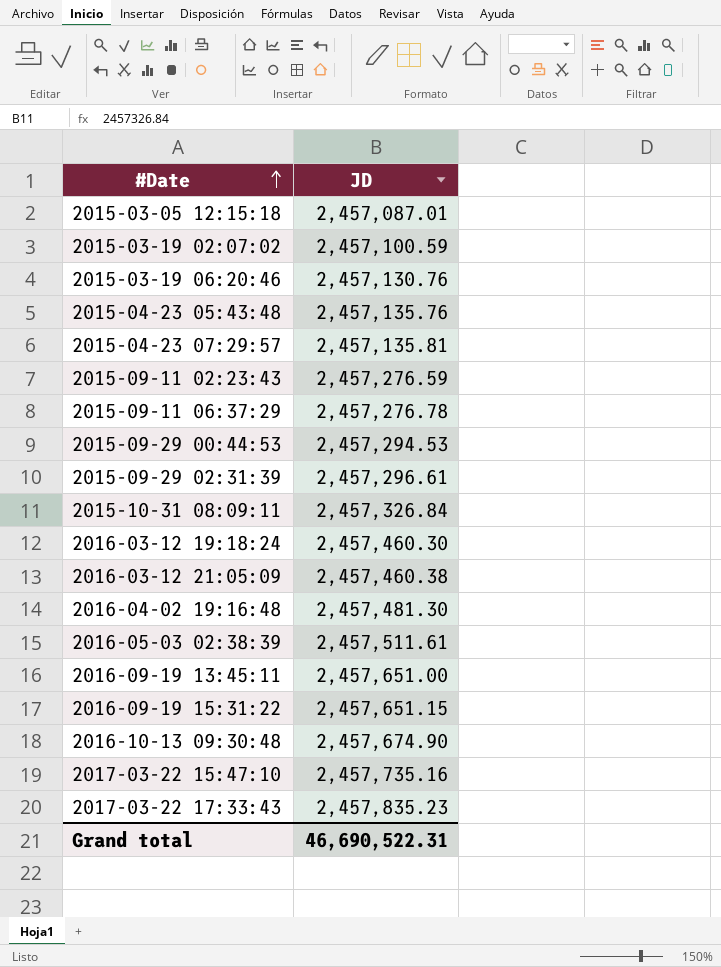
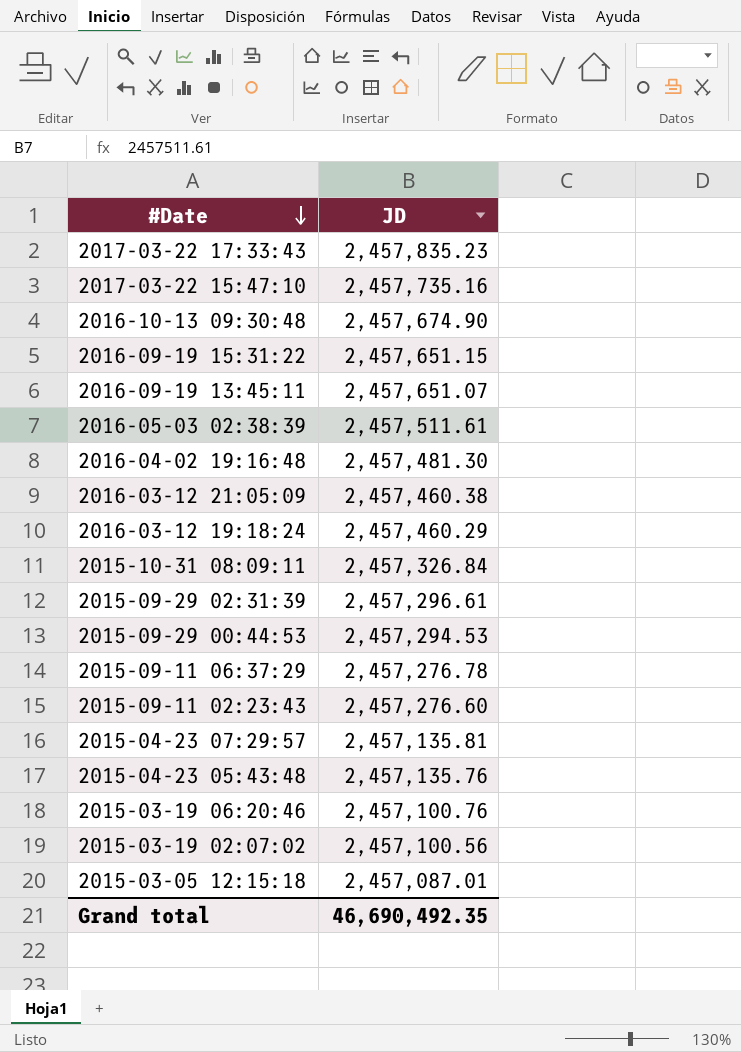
row order: #Date ascending -> #Date descending
2016-09-19 13:45:11 | JD: 2,457,651.00 -> 2,457,651.07
2016-03-12 19:18:24 | JD: 2,457,460.30 -> 2,457,460.29
2015-09-11 02:23:43 | JD: 2,457,276.59 -> 2,457,276.60
2015-03-19 06:20:46 | JD: 2,457,130.76 -> 2,457,100.76
2015-03-19 02:07:02 | JD: 2,457,100.59 -> 2,457,100.56
Grand total | JD: 46,690,522.31 -> 46,690,492.35

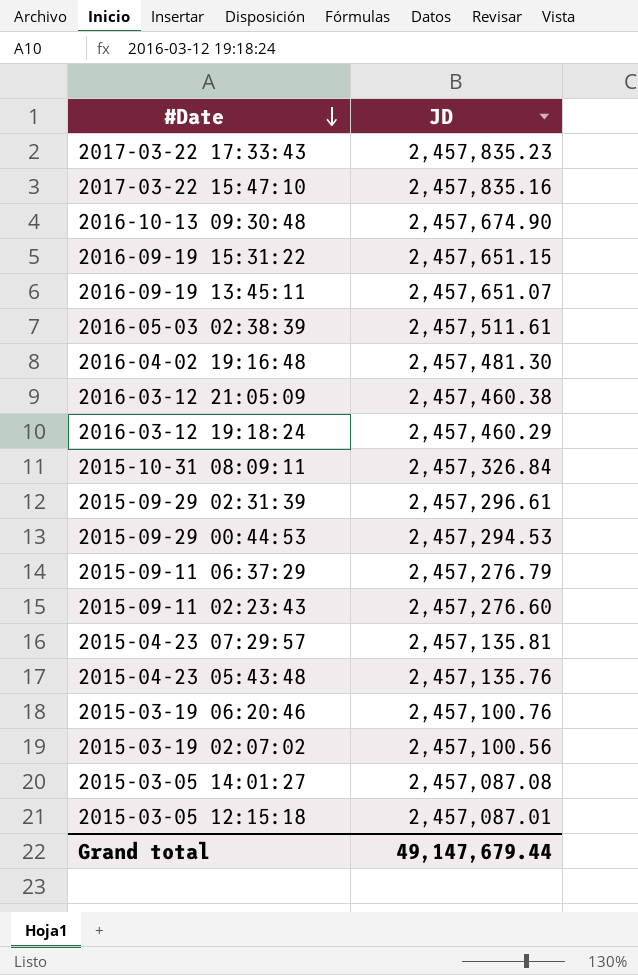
2017-03-22 15:47:10 | JD: 2,457,735.16 -> 2,457,835.16
2015-09-11 06:37:29 | JD: 2,457,276.78 -> 2,457,276.79
row 2015-03-05 14:01:27: none -> 2,457,087.08
Grand total | JD: 46,690,492.35 -> 49,147,679.44

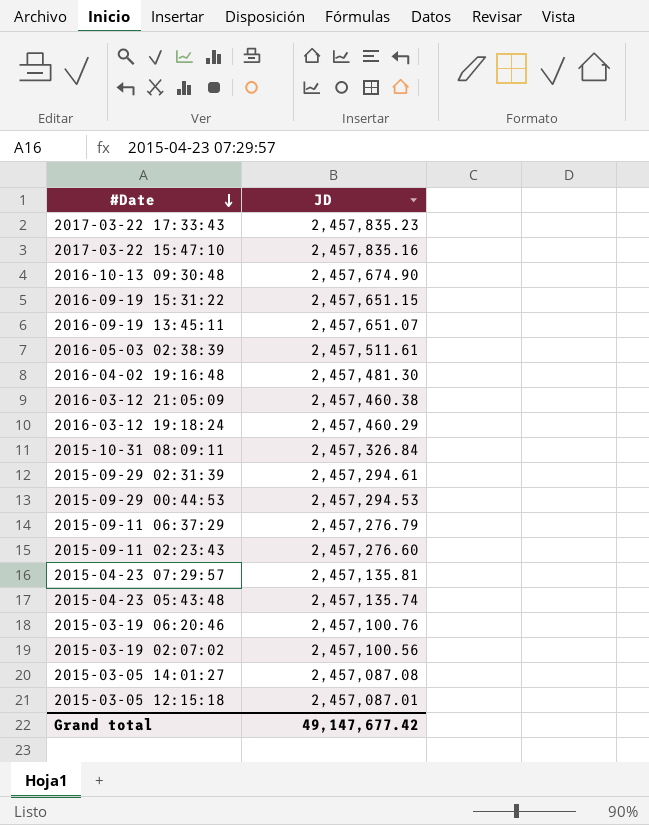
2015-09-29 02:31:39 | JD: 2,457,296.61 -> 2,457,294.61
2015-04-23 05:43:48 | JD: 2,457,135.76 -> 2,457,135.74
Grand total | JD: 49,147,679.44 -> 49,147,677.42

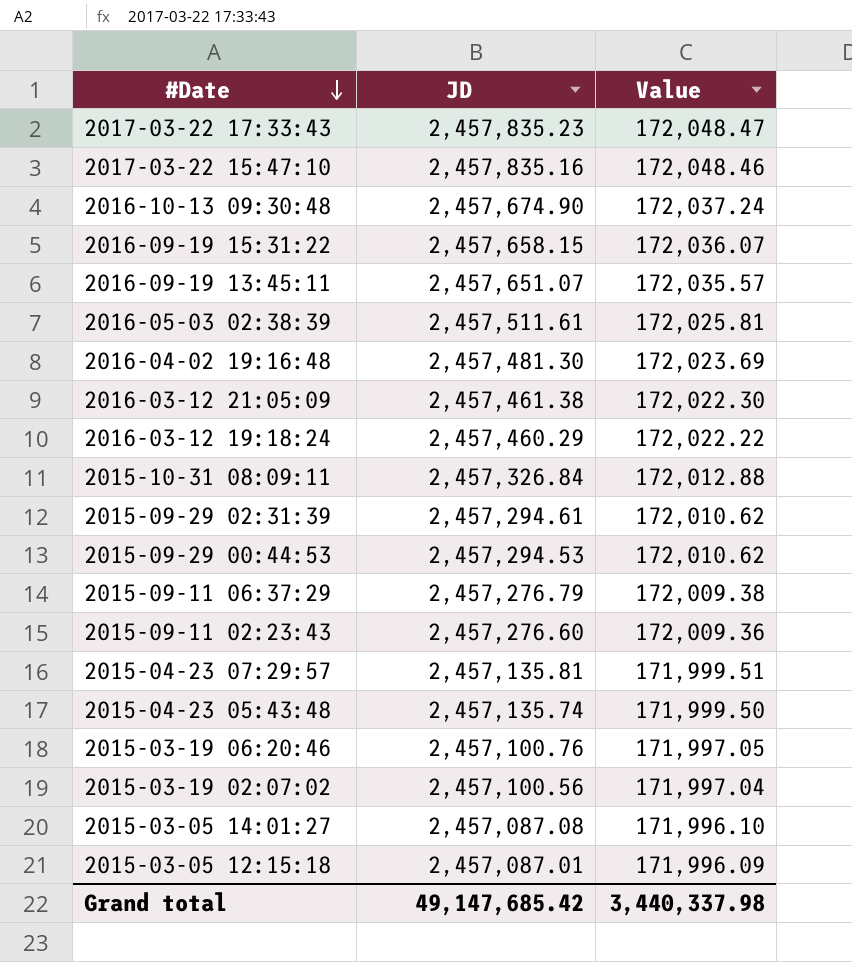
column Value | formula: none -> [JD] * 0.07
2016-09-19 15:31:22 | JD: 2,457,651.15 -> 2,457,658.15
2016-03-12 21:05:09 | JD: 2,457,460.38 -> 2,457,461.38
Grand total | JD: 49,147,677.42 -> 49,147,685.42

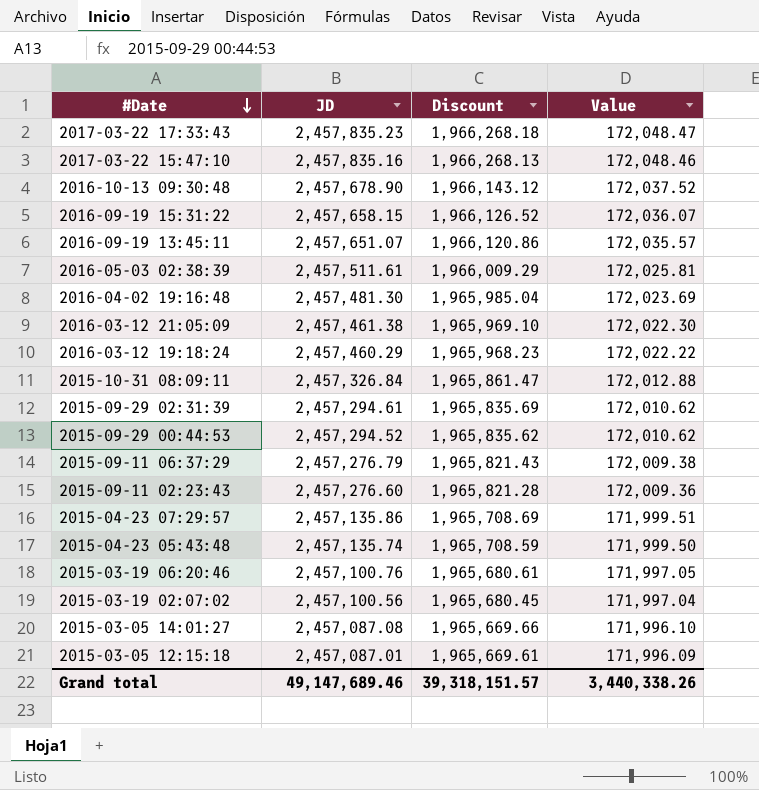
column Discount | formula: none -> [JD] * 0.8
2016-10-13 09:30:48 | JD: 2,457,674.90 -> 2,457,678.90
2016-10-13 09:30:48 | Value: 172,037.24 -> 172,037.52
2015-09-29 00:44:53 | JD: 2,457,294.53 -> 2,457,294.52
2015-04-23 07:29:57 | JD: 2,457,135.81 -> 2,457,135.86
Grand total | JD: 49,147,685.42 -> 49,147,689.46
Grand total | Value: 3,440,337.98 -> 3,440,338.26

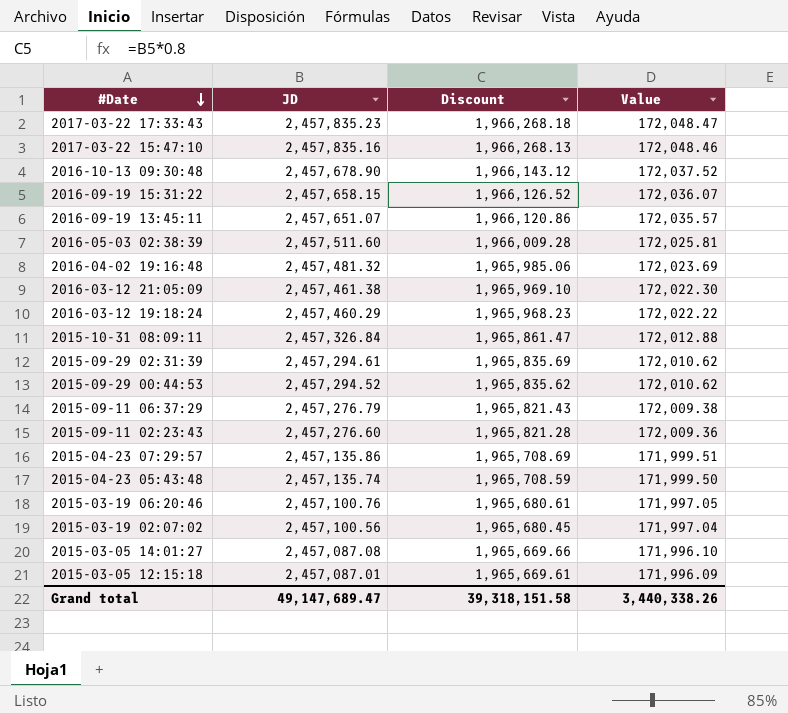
2016-05-03 02:38:39 | JD: 2,457,511.61 -> 2,457,511.60
2016-05-03 02:38:39 | Discount: 1,966,009.29 -> 1,966,009.28
2016-04-02 19:16:48 | JD: 2,457,481.30 -> 2,457,481.32
2016-04-02 19:16:48 | Discount: 1,965,985.04 -> 1,965,985.06
Grand total | JD: 49,147,689.46 -> 49,147,689.47
Grand total | Discount: 39,318,151.57 -> 39,318,151.58

